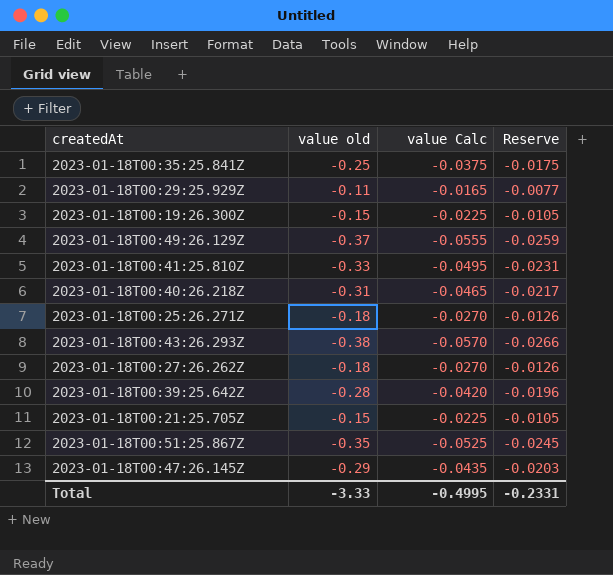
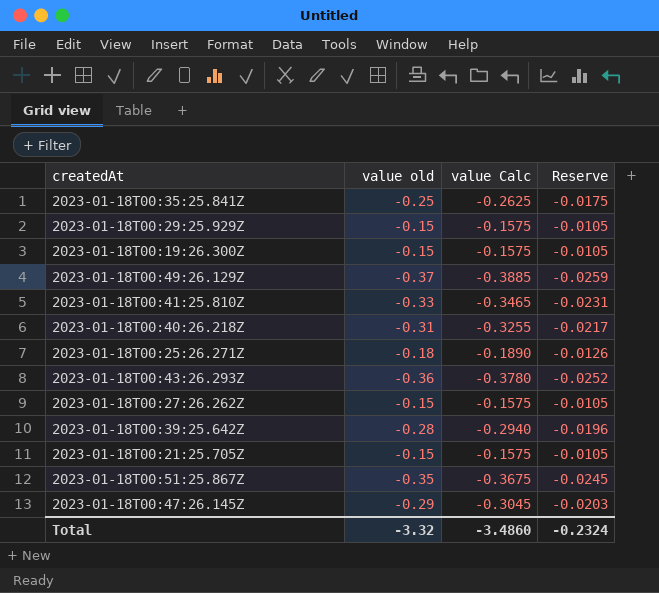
column value Calc | formula: [value old] * 0.15 -> [value old] * 1.05
2023-01-18T00:29:25.929Z | value old: -0.11 -> -0.15
2023-01-18T00:29:25.929Z | Reserve: -0.0077 -> -0.0105
2023-01-18T00:43:26.293Z | value old: -0.38 -> -0.36
2023-01-18T00:43:26.293Z | Reserve: -0.0266 -> -0.0252
2023-01-18T00:27:26.262Z | value old: -0.18 -> -0.15
2023-01-18T00:27:26.262Z | Reserve: -0.0126 -> -0.0105
Total | value old: -3.33 -> -3.32
Total | value Calc: -0.4995 -> -3.4860
Total | Reserve: -0.2331 -> -0.2324

